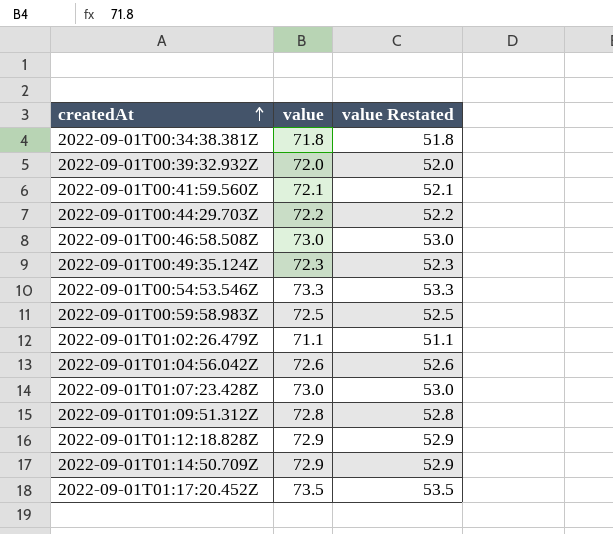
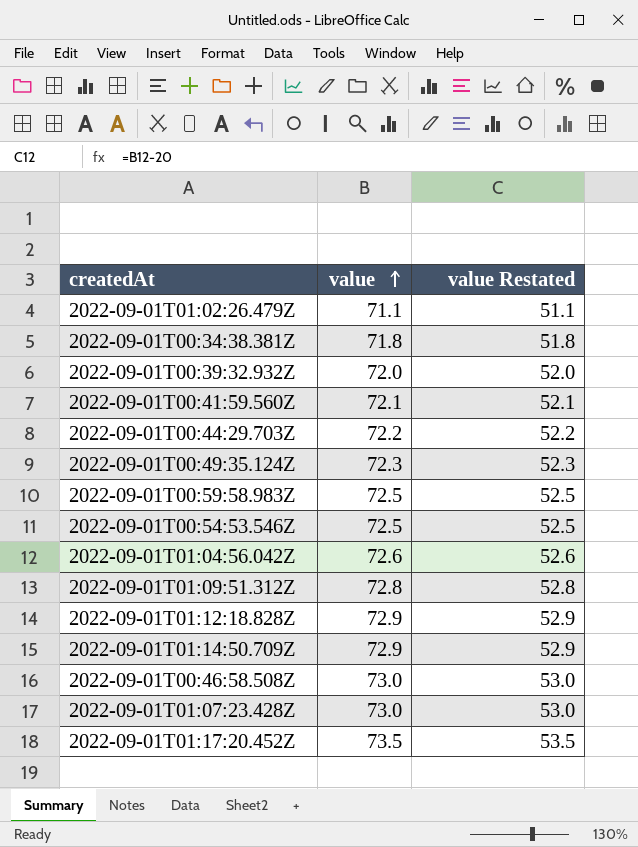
row order: createdAt ascending -> value ascending
2022-09-01T00:54:53.546Z | value: 73.3 -> 72.5
2022-09-01T00:54:53.546Z | value Restated: 53.3 -> 52.5

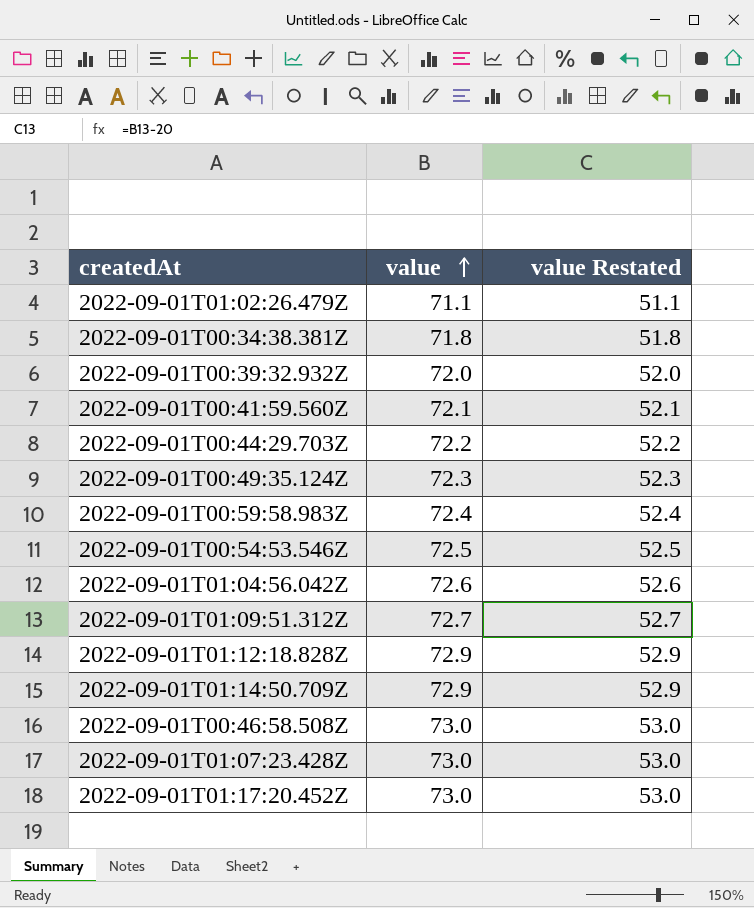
2022-09-01T00:59:58.983Z | value: 72.5 -> 72.4
2022-09-01T00:59:58.983Z | value Restated: 52.5 -> 52.4
2022-09-01T01:09:51.312Z | value: 72.8 -> 72.7
2022-09-01T01:09:51.312Z | value Restated: 52.8 -> 52.7
2022-09-01T01:17:20.452Z | value: 73.5 -> 73.0
2022-09-01T01:17:20.452Z | value Restated: 53.5 -> 53.0

